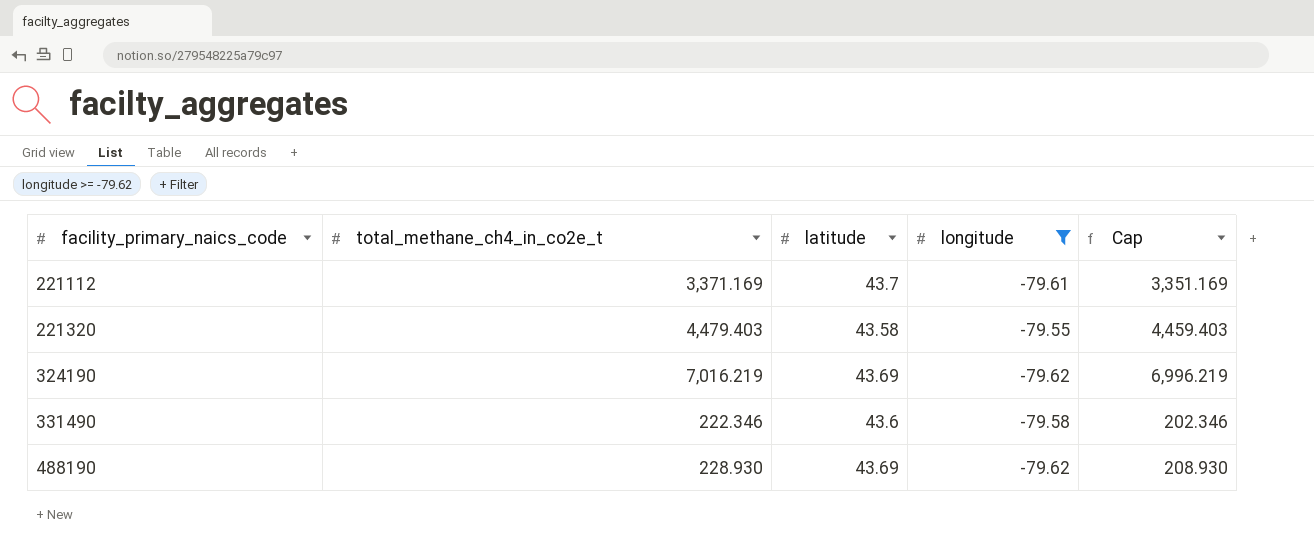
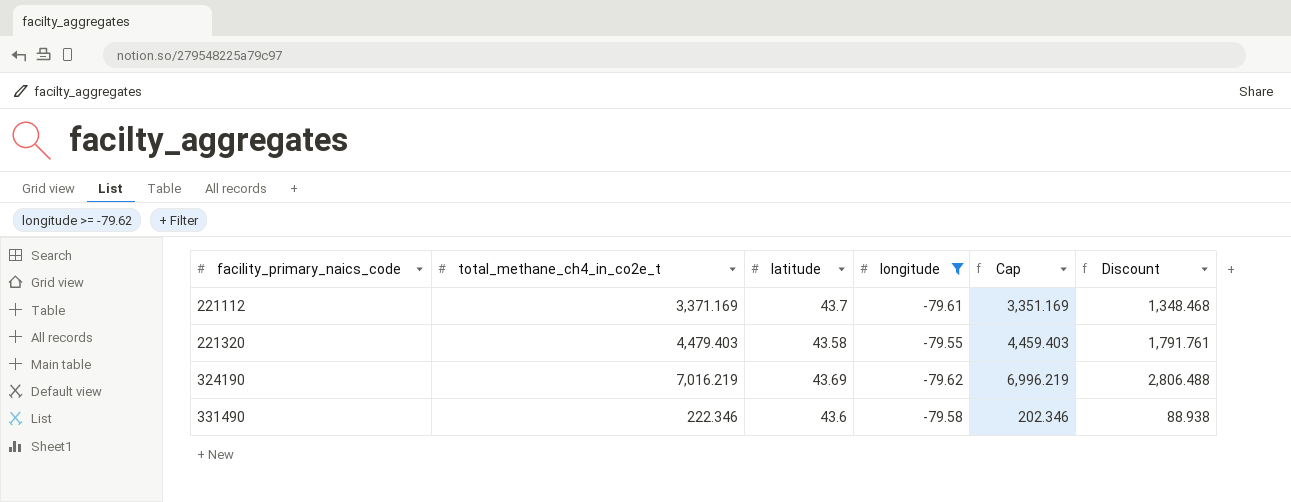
column Discount | formula: none -> [total_methane_ch4_in_co2e_t] * 0.4
row 488190: 228.930 | 43.69 | -79.62 | 208.930 -> none

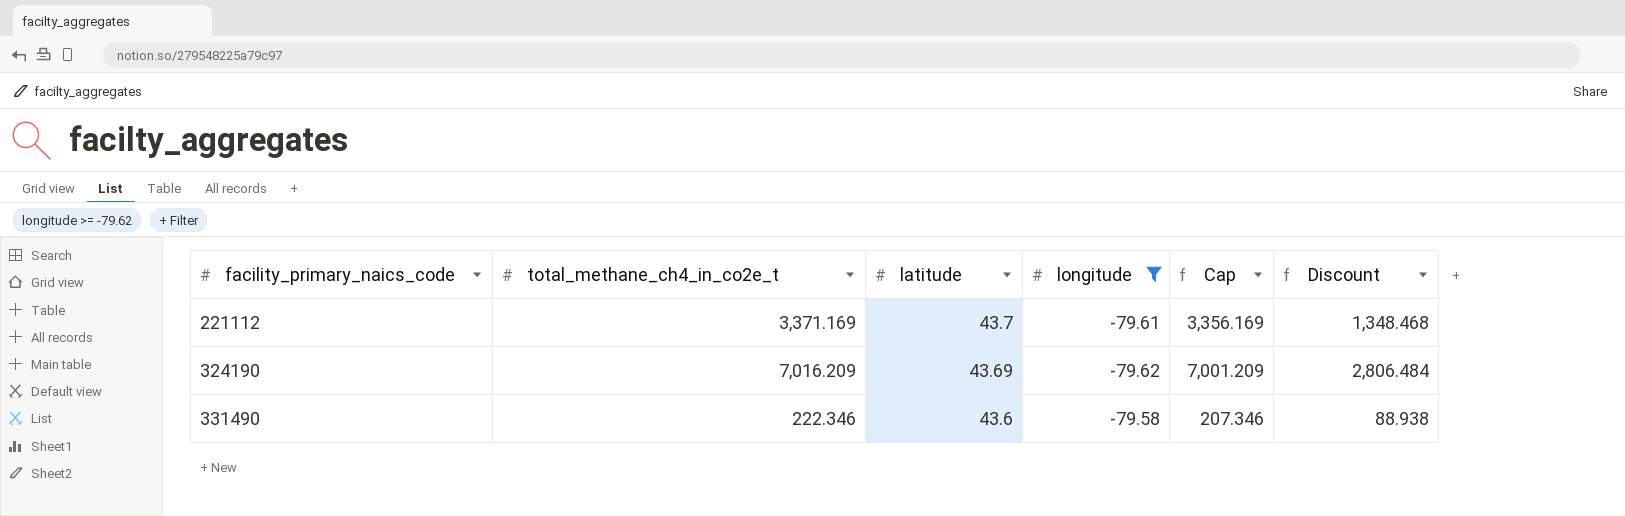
column Cap | formula: [total_methane_ch4_in_co2e_t] - 20 -> [total_methane_ch4_in_co2e_t] - 15
row 221320: 4,479.403 | 43.58 | -79.55 | 4,459.403 | 1,791.761 -> none
324190 | total_methane_ch4_in_co2e_t: 7,016.219 -> 7,016.209
324190 | Discount: 2,806.488 -> 2,806.484

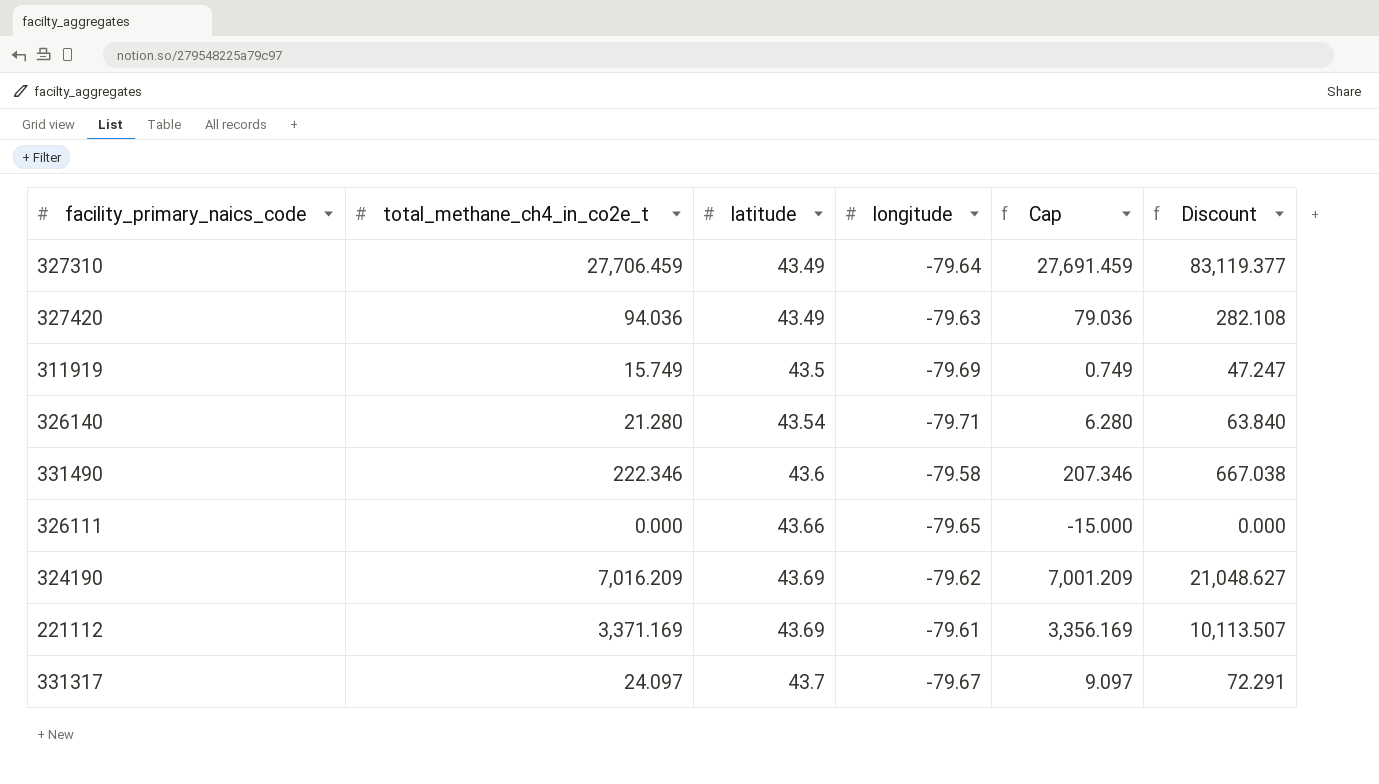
filter: longitude >= -79.62 -> none
row order: facility_primary_naics_code ascending -> latitude ascending
column Discount | formula: [total_methane_ch4_in_co2e_t] * 0.4 -> [total_methane_ch4_in_co2e_t] * 3
221112 | latitude: 43.7 -> 43.69

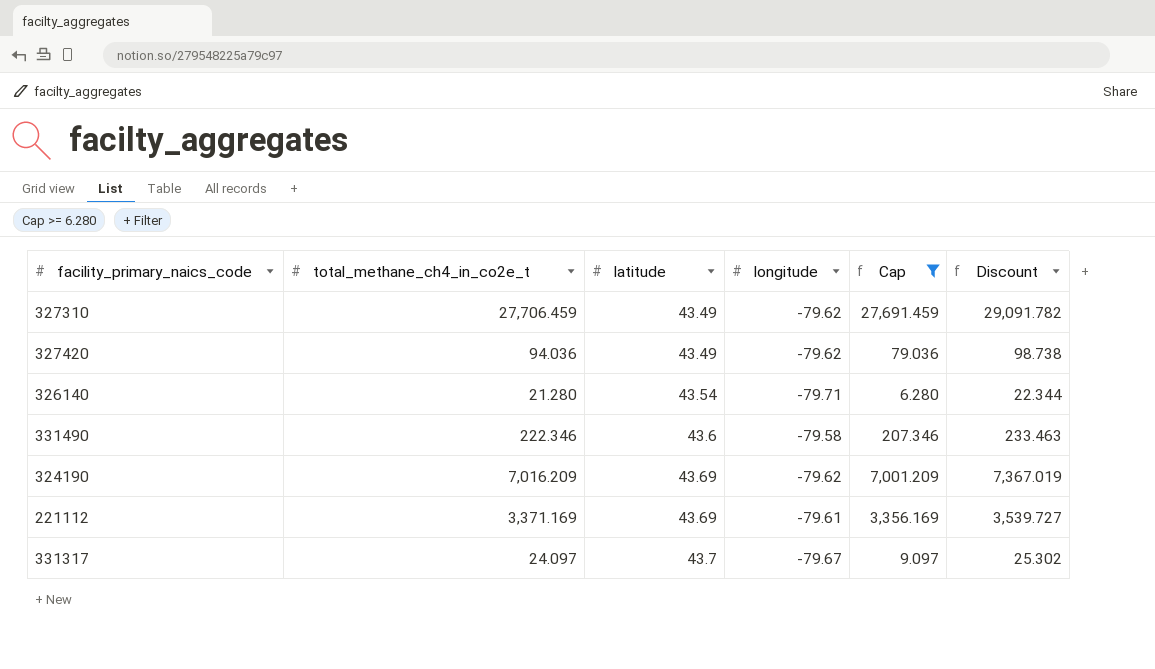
filter: none -> Cap >= 6.280
column Discount | formula: [total_methane_ch4_in_co2e_t] * 3 -> [total_methane_ch4_in_co2e_t] * 1.05
327310 | longitude: -79.64 -> -79.62
327420 | longitude: -79.63 -> -79.62

